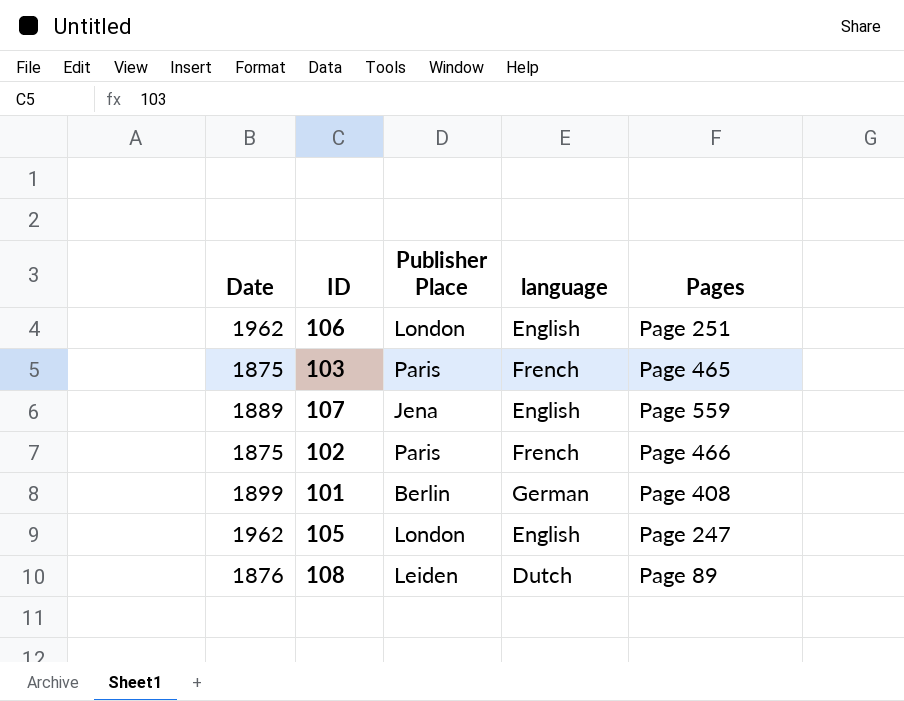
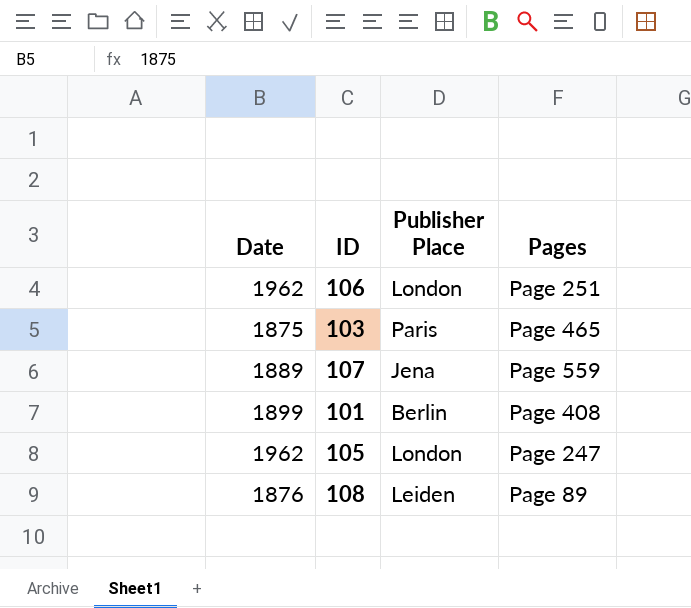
column language | position: 4 -> none
row 102: 1875 | Paris | French | Page 466 -> none

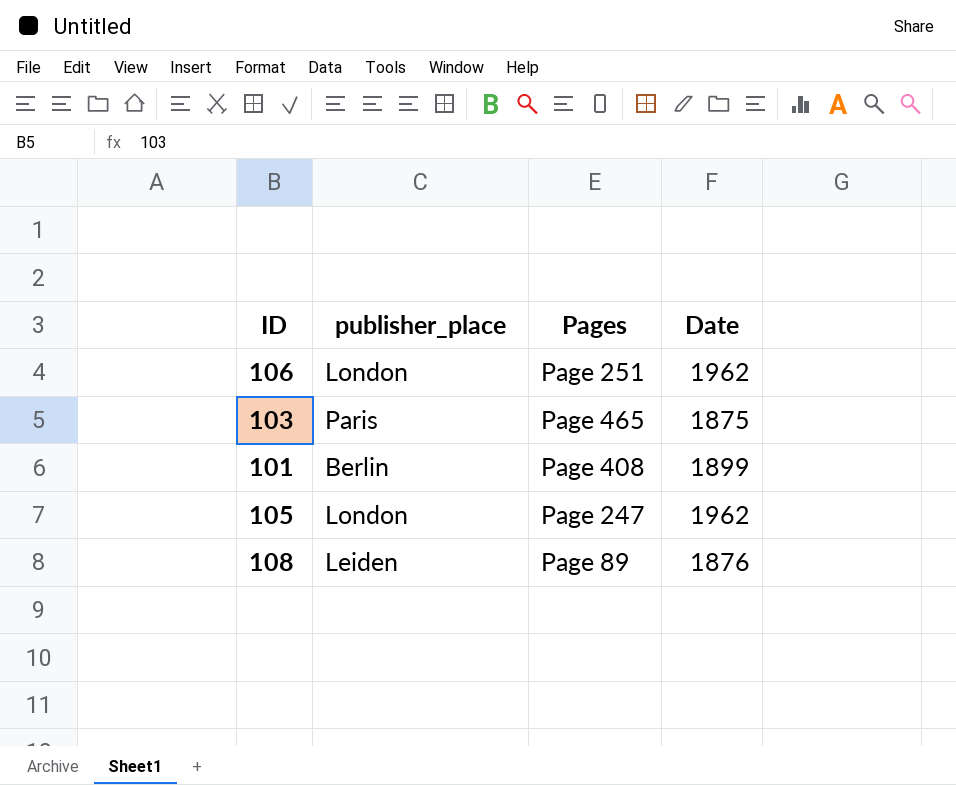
column name: Publisher Place -> publisher_place
column Date | position: 1 -> 4
row 107: 1889 | Jena | Page 559 -> none

